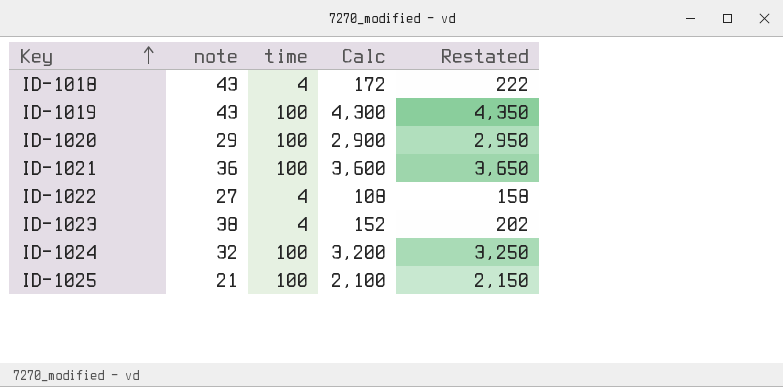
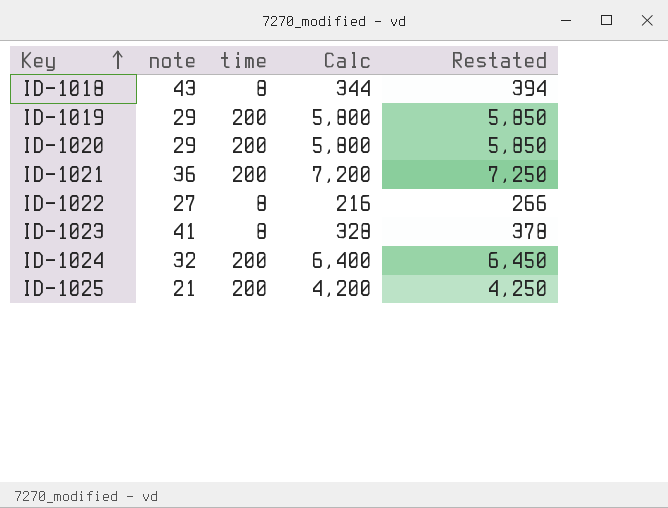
ID-1018 | time: 4 -> 8
ID-1018 | Calc: 172 -> 344
ID-1018 | Restated: 222 -> 394
ID-1019 | note: 43 -> 29
ID-1019 | time: 100 -> 200
ID-1019 | Calc: 4,300 -> 5,800
ID-1019 | Restated: 4,350 -> 5,850
ID-1020 | time: 100 -> 200
ID-1020 | Calc: 2,900 -> 5,800
ID-1020 | Restated: 2,950 -> 5,850
ID-1021 | time: 100 -> 200
ID-1021 | Calc: 3,600 -> 7,200
ID-1021 | Restated: 3,650 -> 7,250
ID-1022 | time: 4 -> 8
ID-1022 | Calc: 108 -> 216
ID-1022 | Restated: 158 -> 266
ID-1023 | note: 38 -> 41
ID-1023 | time: 4 -> 8
ID-1023 | Calc: 152 -> 328
ID-1023 | Restated: 202 -> 378
ID-1024 | time: 100 -> 200
ID-1024 | Calc: 3,200 -> 6,400
ID-1024 | Restated: 3,250 -> 6,450
ID-1025 | time: 100 -> 200
ID-1025 | Calc: 2,100 -> 4,200
ID-1025 | Restated: 2,150 -> 4,250

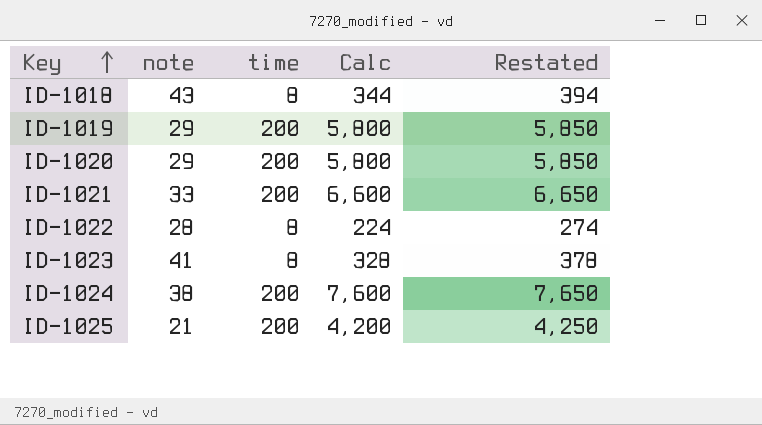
ID-1021 | note: 36 -> 33
ID-1021 | Calc: 7,200 -> 6,600
ID-1021 | Restated: 7,250 -> 6,650
ID-1022 | note: 27 -> 28
ID-1022 | Calc: 216 -> 224
ID-1022 | Restated: 266 -> 274
ID-1024 | note: 32 -> 38
ID-1024 | Calc: 6,400 -> 7,600
ID-1024 | Restated: 6,450 -> 7,650

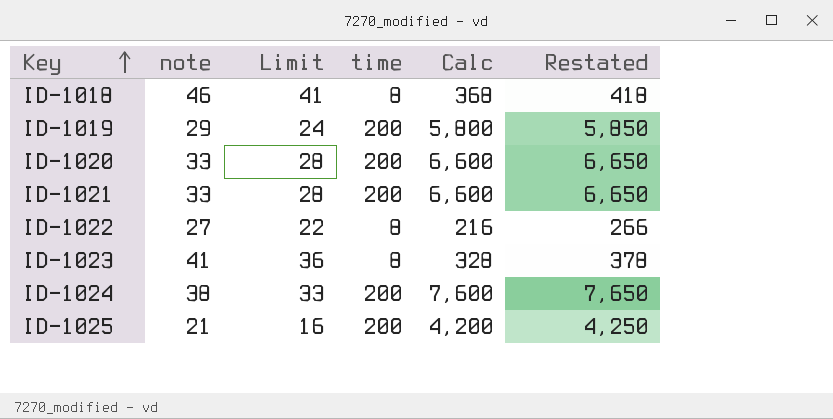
column Limit | formula: none -> [note] - 5
ID-1018 | note: 43 -> 46
ID-1018 | Calc: 344 -> 368
ID-1018 | Restated: 394 -> 418
ID-1020 | note: 29 -> 33
ID-1020 | Calc: 5,800 -> 6,600
ID-1020 | Restated: 5,850 -> 6,650
ID-1022 | note: 28 -> 27
ID-1022 | Calc: 224 -> 216
ID-1022 | Restated: 274 -> 266

